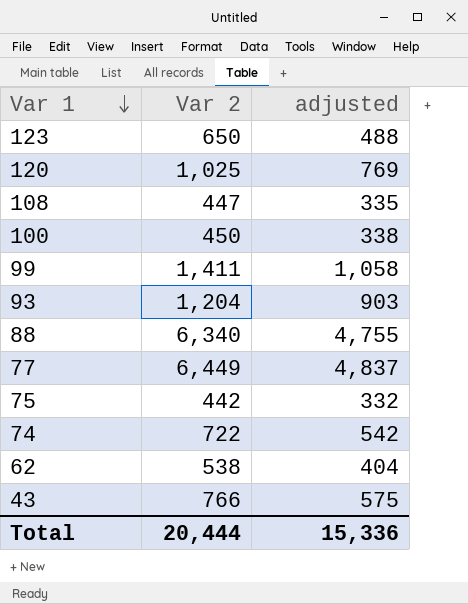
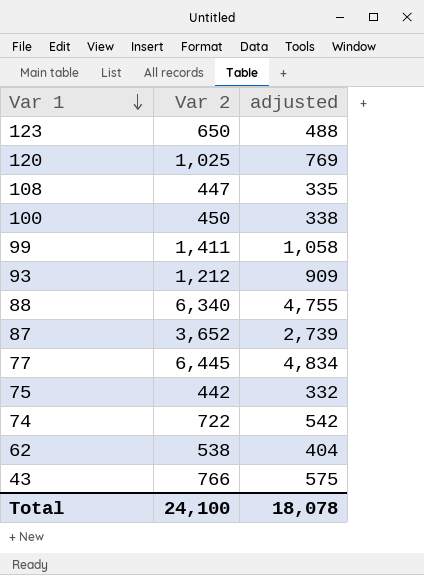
93 | Var 2: 1,204 -> 1,212
93 | adjusted: 903 -> 909
row 87: none -> 3,652 | 2,739
77 | Var 2: 6,449 -> 6,445
77 | adjusted: 4,837 -> 4,834
Total | Var 2: 20,444 -> 24,100
Total | adjusted: 15,336 -> 18,078

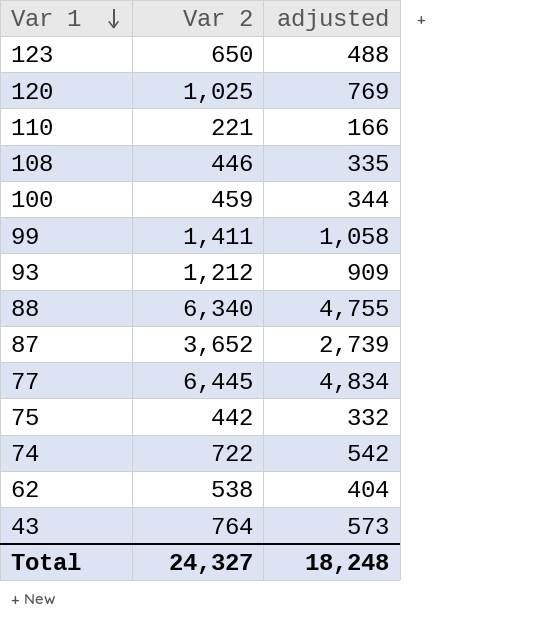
row 110: none -> 221 | 166
108 | Var 2: 447 -> 446
100 | Var 2: 450 -> 459
100 | adjusted: 338 -> 344
43 | Var 2: 766 -> 764
43 | adjusted: 575 -> 573
Total | Var 2: 24,100 -> 24,327
Total | adjusted: 18,078 -> 18,248

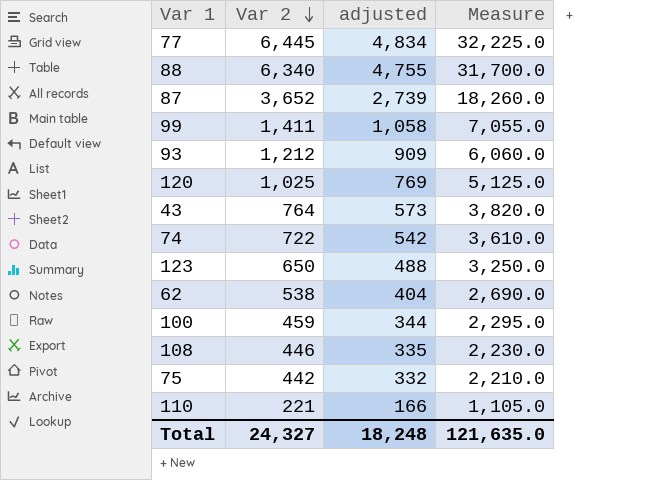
row order: Var 1 descending -> Var 2 descending
column Measure | formula: none -> [Var 2] * 5

